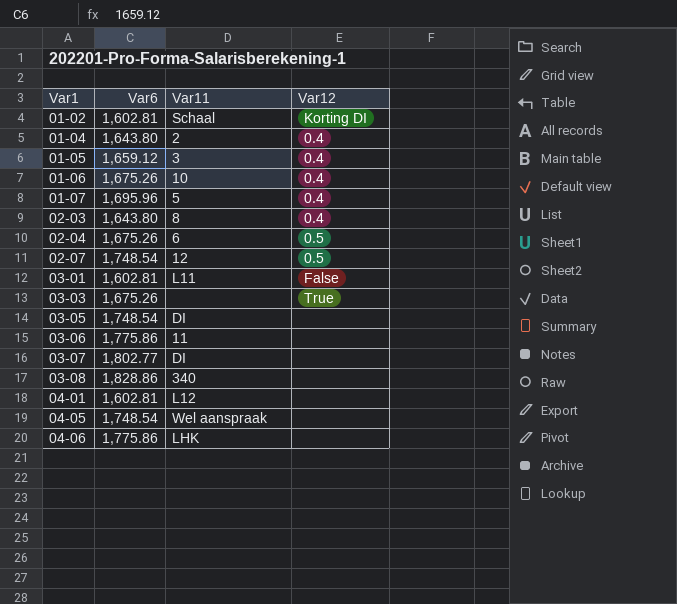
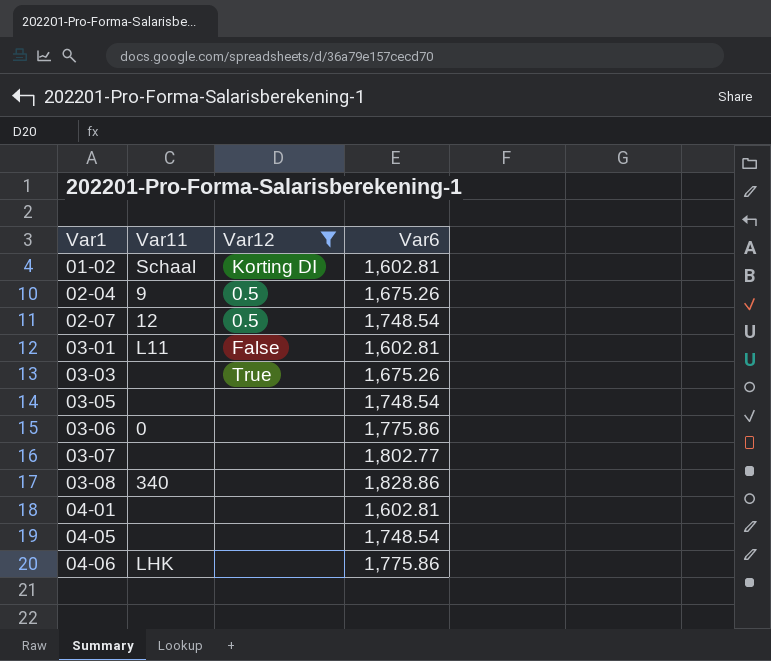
filter: none -> Var12 != 0.4
column Var6 | position: 2 -> 4
02-04 | Var11: 6 -> 9
03-05 | Var11: DI -> none
03-06 | Var11: 11 -> 0
03-07 | Var11: DI -> none
04-01 | Var11: L12 -> none
04-05 | Var11: Wel aanspraak -> none

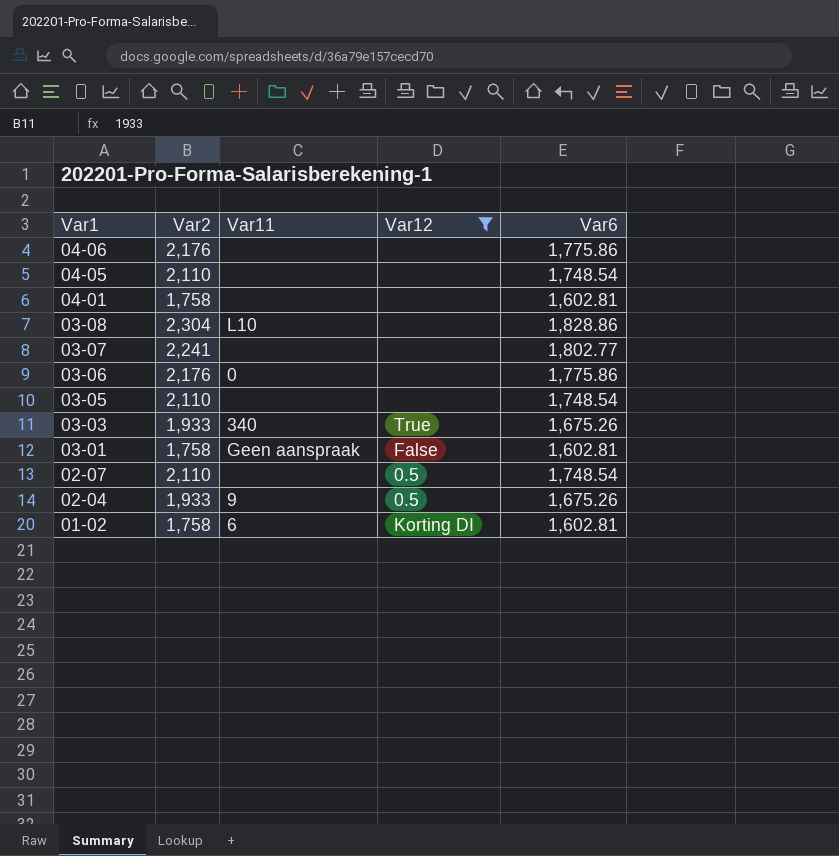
row order: Var1 ascending -> Var1 descending
column Var2 | position: none -> 2
04-06 | Var11: LHK -> none
03-08 | Var11: 340 -> L10
03-03 | Var11: none -> 340
03-01 | Var11: L11 -> Geen aanspraak
02-07 | Var11: 12 -> none
01-02 | Var11: Schaal -> 6

